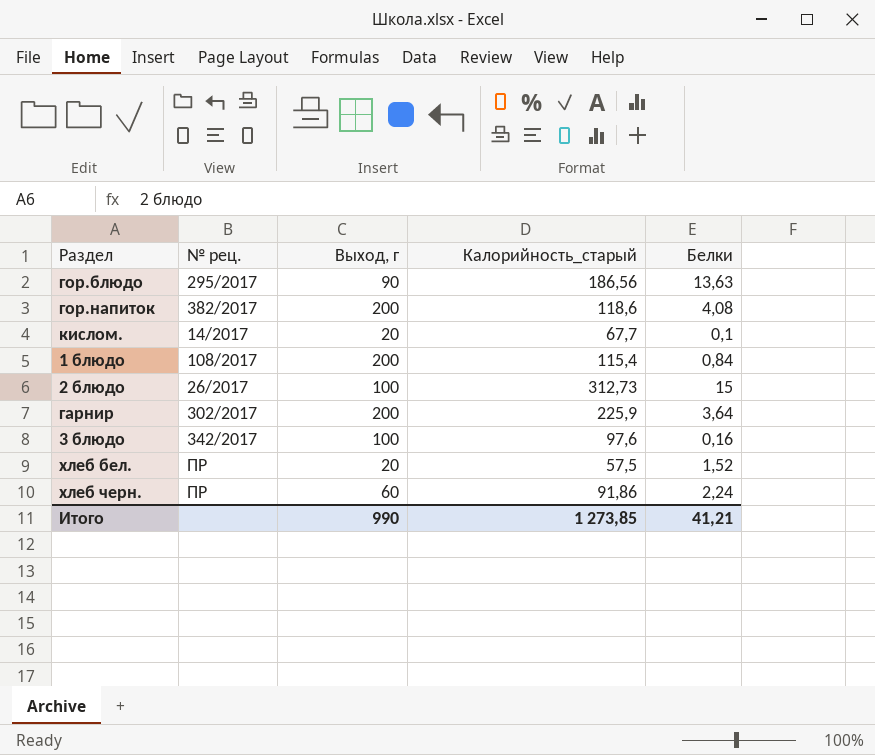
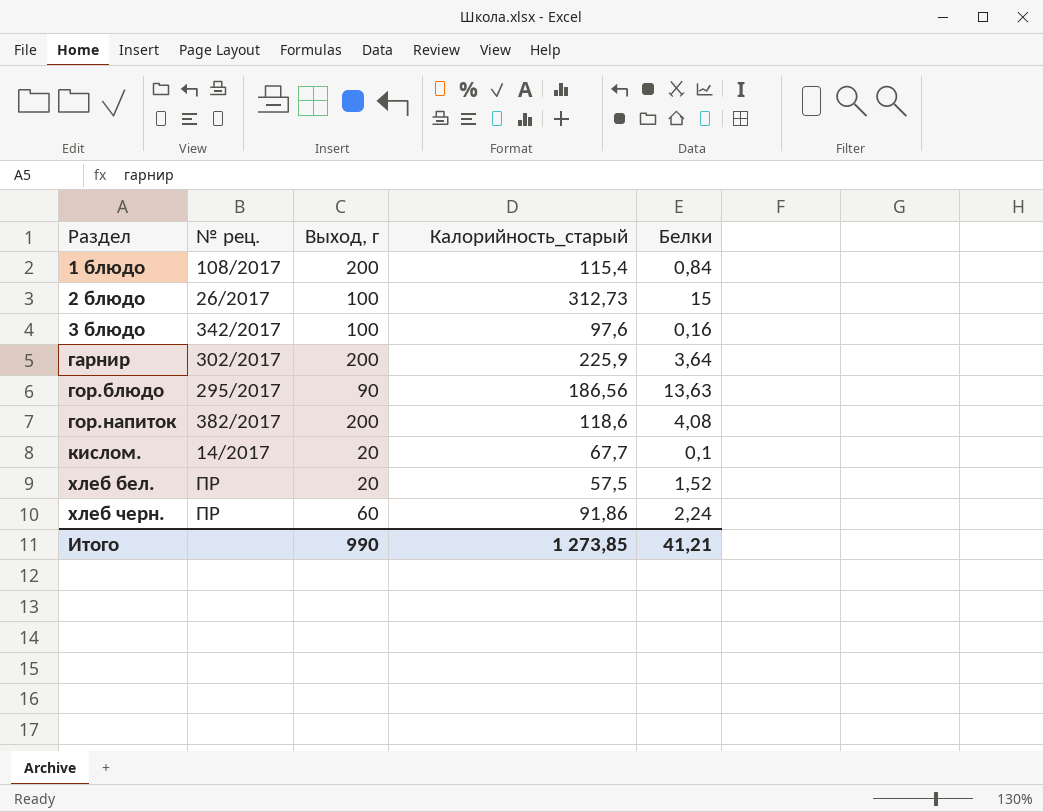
row order: none -> Раздел ascending

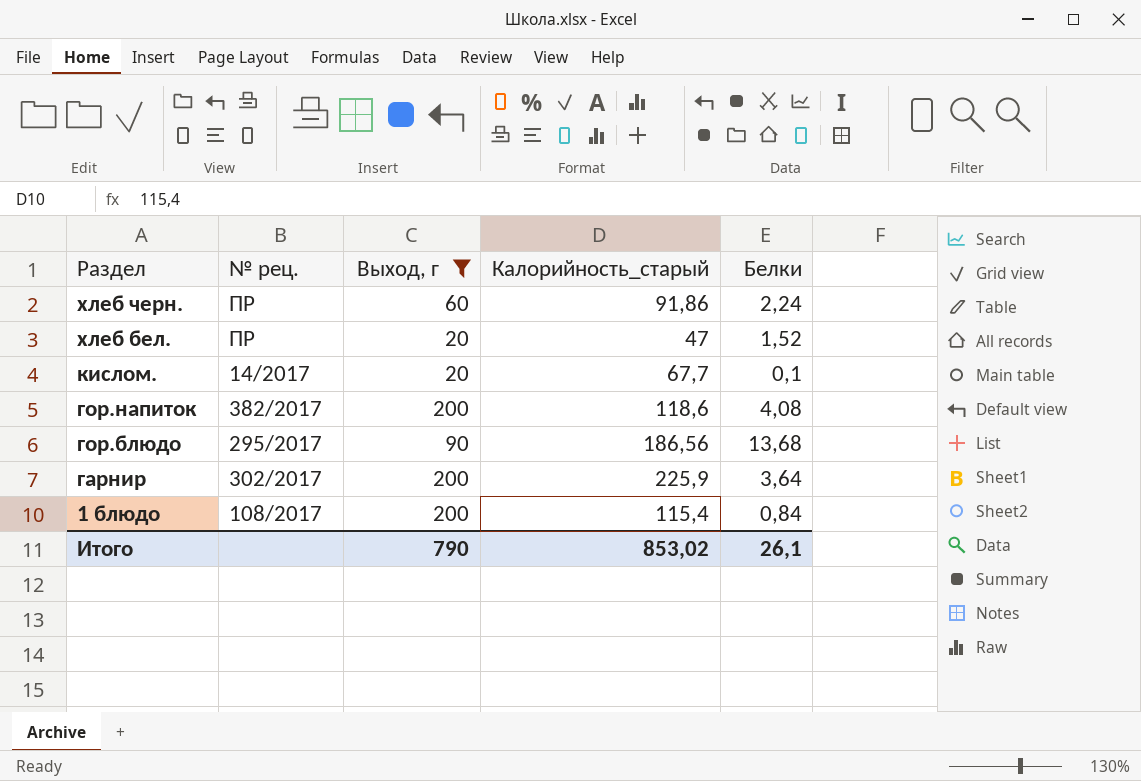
filter: none -> Выход, г != 100
row order: Раздел ascending -> Раздел descending
хлеб бел. | Калорийность_старый: 57,5 -> 47
гор.блюдо | Белки: 13,63 -> 13,68
Итого | Выход, г: 990 -> 790
Итого | Калорийность_старый: 1 273,85 -> 853,02
Итого | Белки: 41,21 -> 26,1

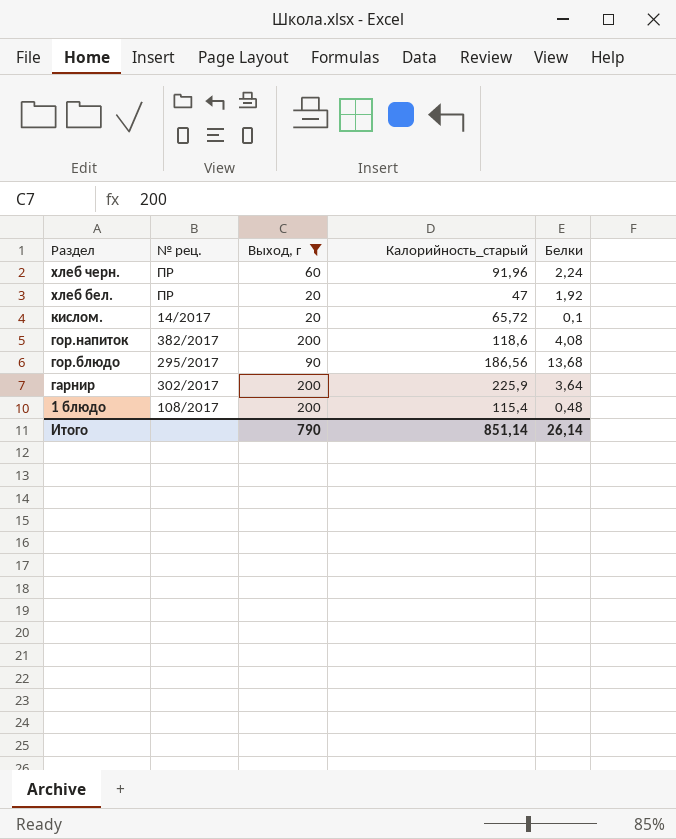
хлеб черн. | Калорийность_старый: 91,86 -> 91,96
хлеб бел. | Белки: 1,52 -> 1,92
кислом. | Калорийность_старый: 67,7 -> 65,72
1 блюдо | Белки: 0,84 -> 0,48
Итого | Калорийность_старый: 853,02 -> 851,14
Итого | Белки: 26,1 -> 26,14

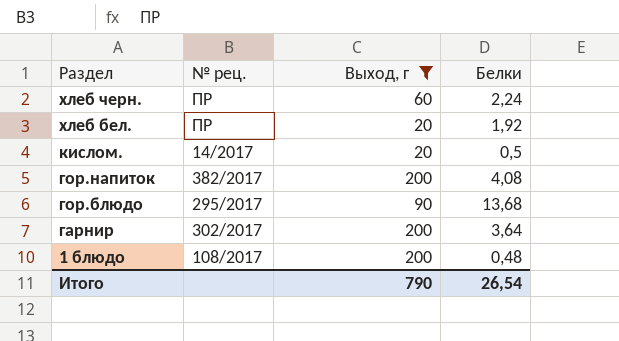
column Калорийность_старый | position: 4 -> none
кислом. | Белки: 0,1 -> 0,5
Итого | Белки: 26,14 -> 26,54

